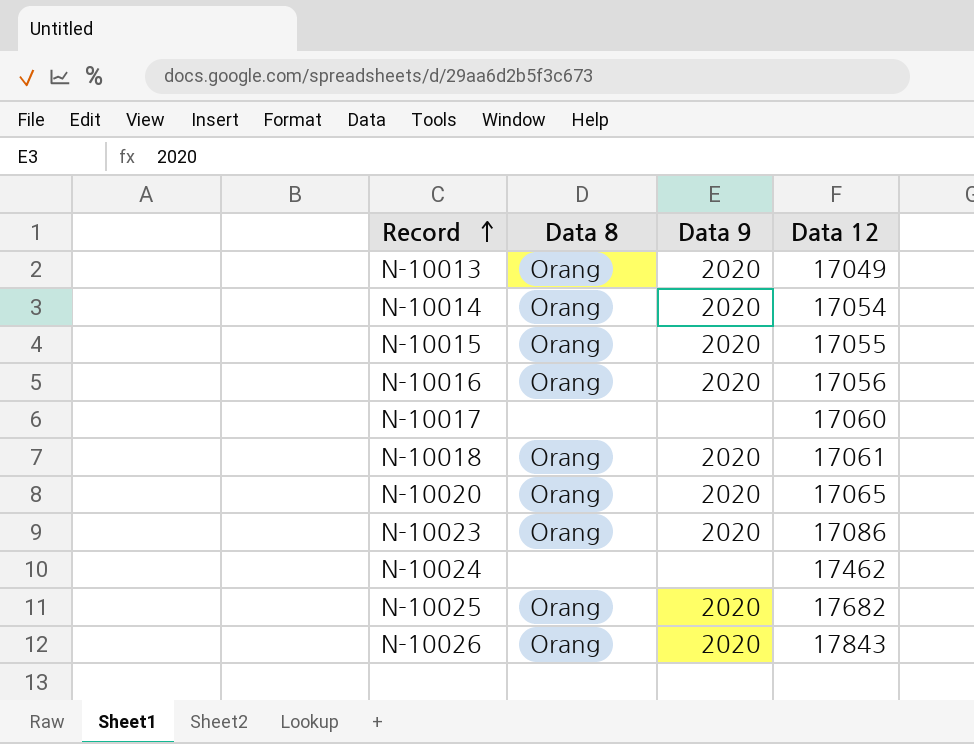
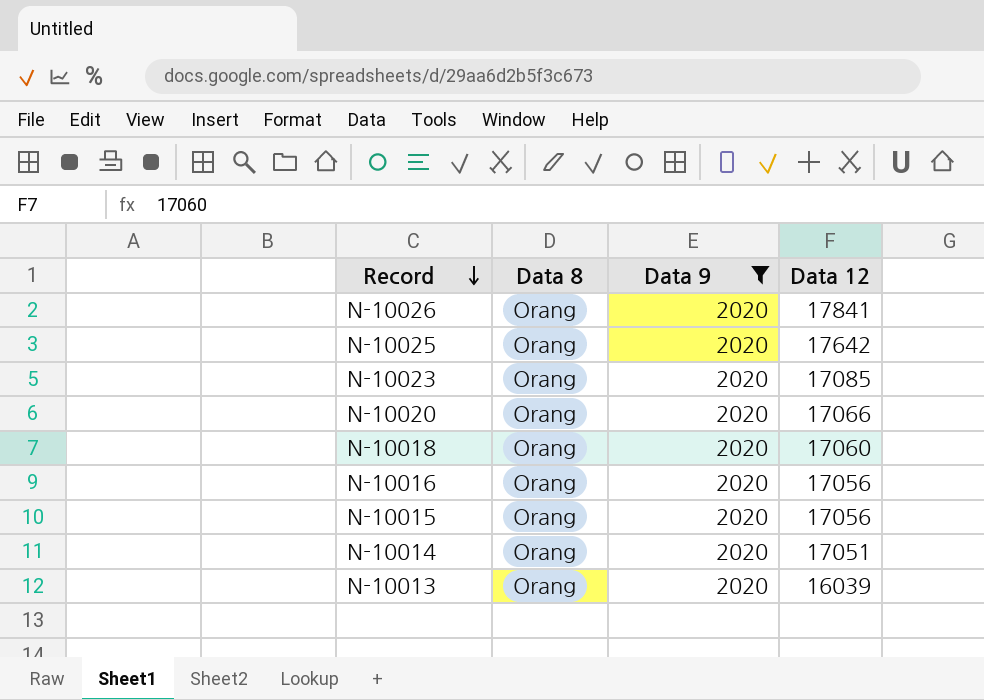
filter: none -> Data 9 = 2020
row order: Record ascending -> Record descending
N-10026 | Data 12: 17843 -> 17841
N-10025 | Data 12: 17682 -> 17642
N-10023 | Data 12: 17086 -> 17085
N-10020 | Data 12: 17065 -> 17066
N-10018 | Data 12: 17061 -> 17060
N-10015 | Data 12: 17055 -> 17056
N-10014 | Data 12: 17054 -> 17051
N-10013 | Data 12: 17049 -> 16039

